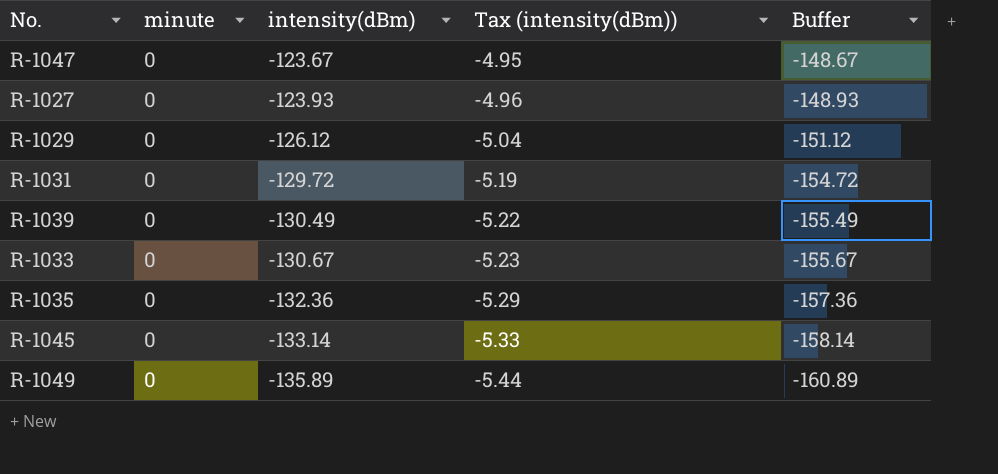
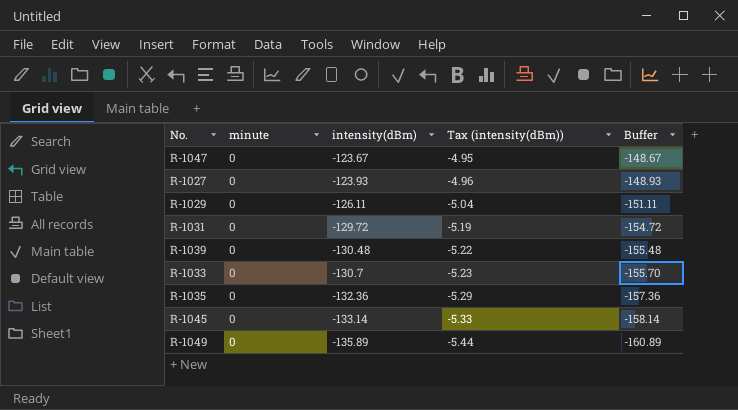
R-1029 | intensity(dBm): -126.12 -> -126.11
R-1029 | Buffer: -151.12 -> -151.11
R-1039 | intensity(dBm): -130.49 -> -130.48
R-1039 | Buffer: -155.49 -> -155.48
R-1033 | intensity(dBm): -130.67 -> -130.7
R-1033 | Buffer: -155.67 -> -155.70

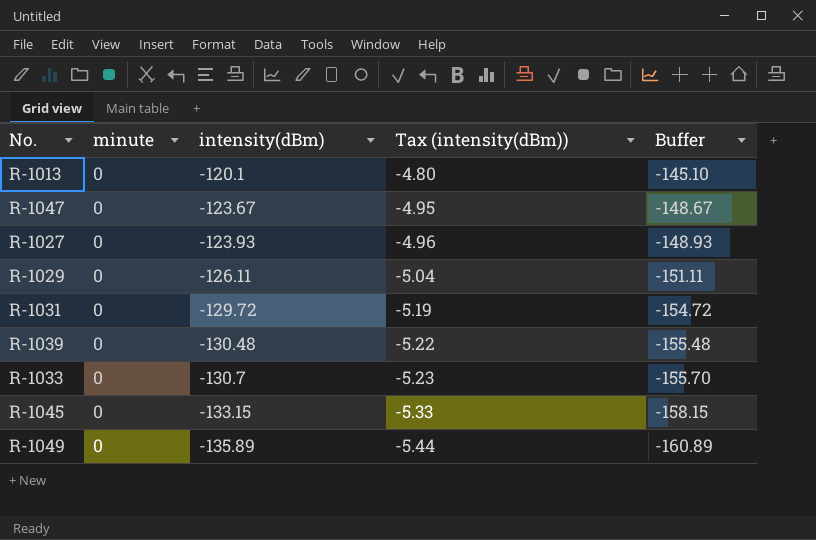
row R-1035: 0 | -132.36 | -5.29 | -157.36 -> none
row R-1013: none -> 0 | -120.1 | -4.80 | -145.10
R-1045 | intensity(dBm): -133.14 -> -133.15
R-1045 | Buffer: -158.14 -> -158.15

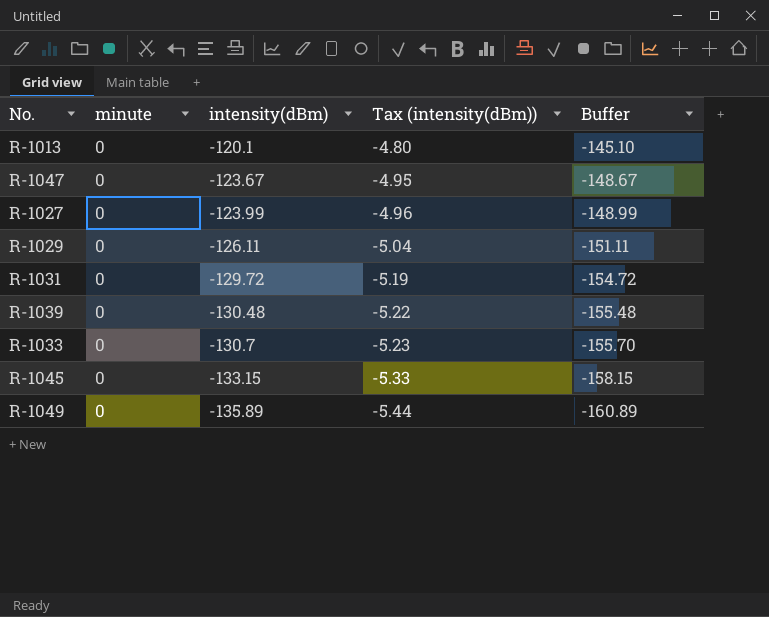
R-1027 | intensity(dBm): -123.93 -> -123.99
R-1027 | Buffer: -148.93 -> -148.99

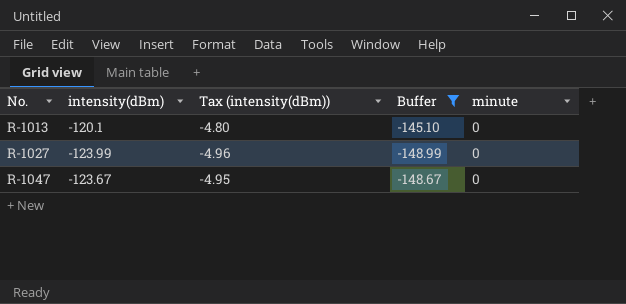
filter: none -> Buffer >= -148.99
row order: intensity(dBm) descending -> No. ascending
column minute | position: 2 -> 5

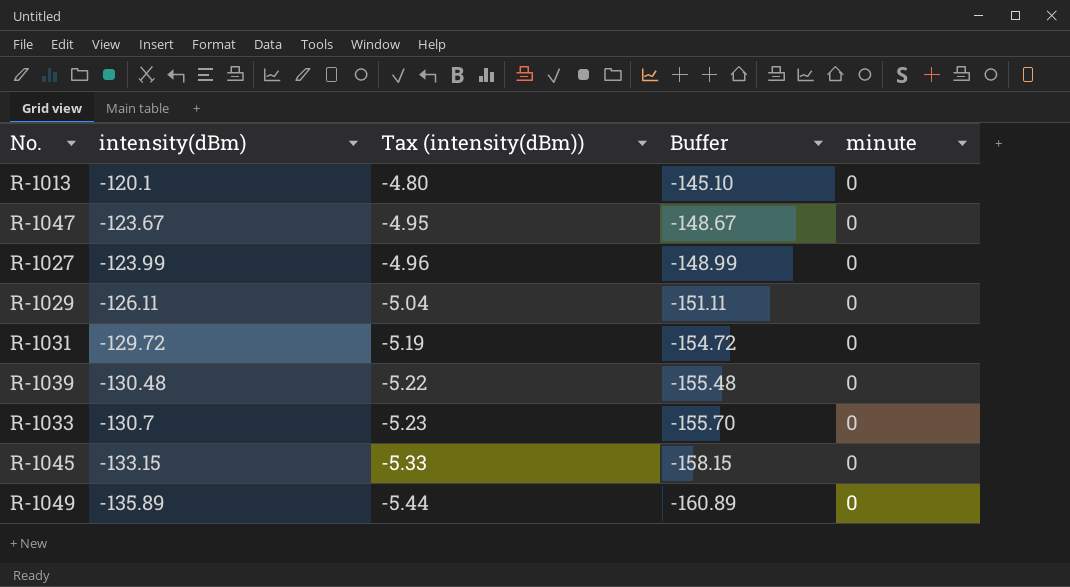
filter: Buffer >= -148.99 -> none
row order: No. ascending -> intensity(dBm) descending

